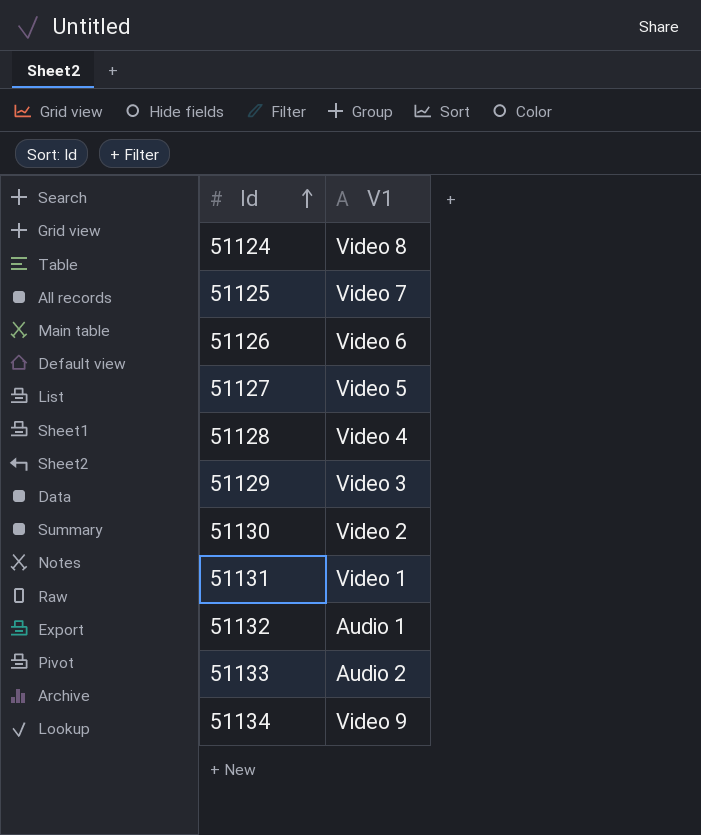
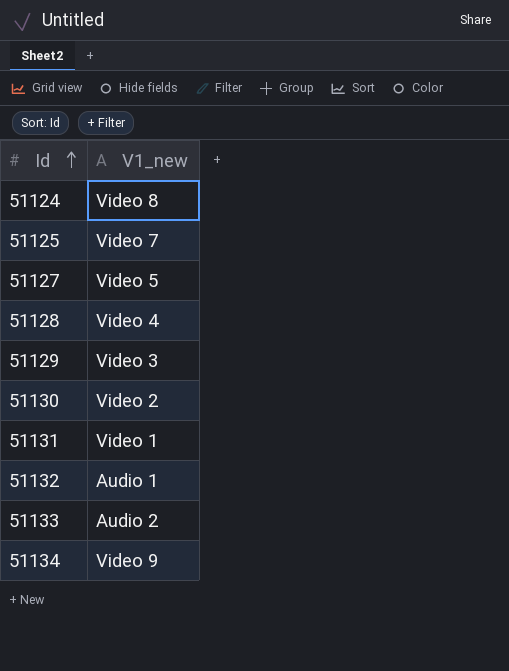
column name: V1 -> V1_new
row 51126: Video 6 -> none

